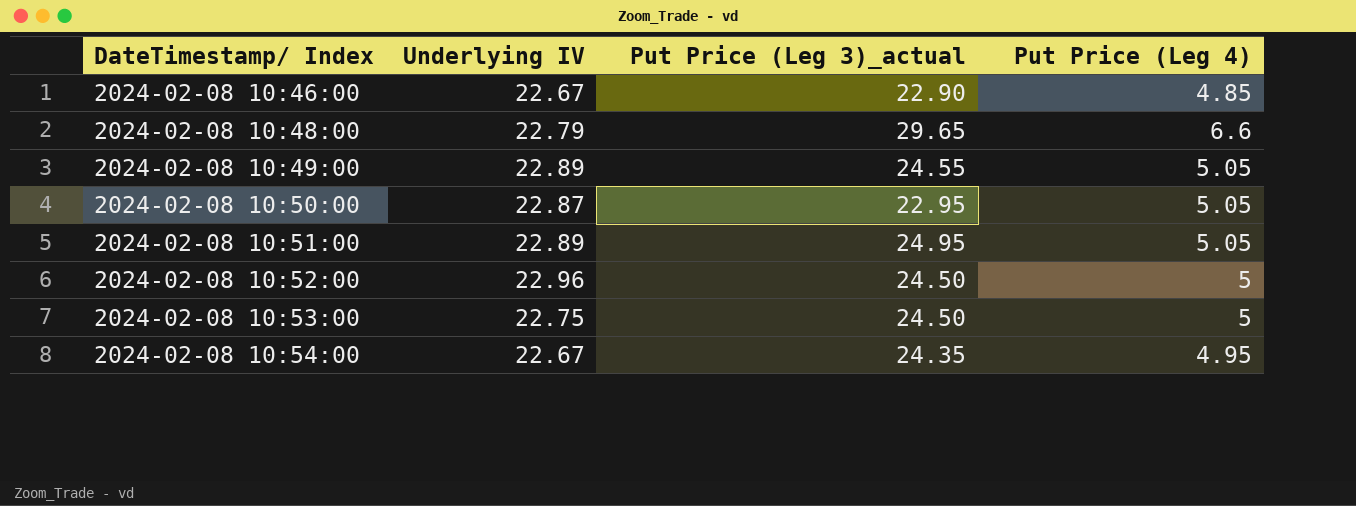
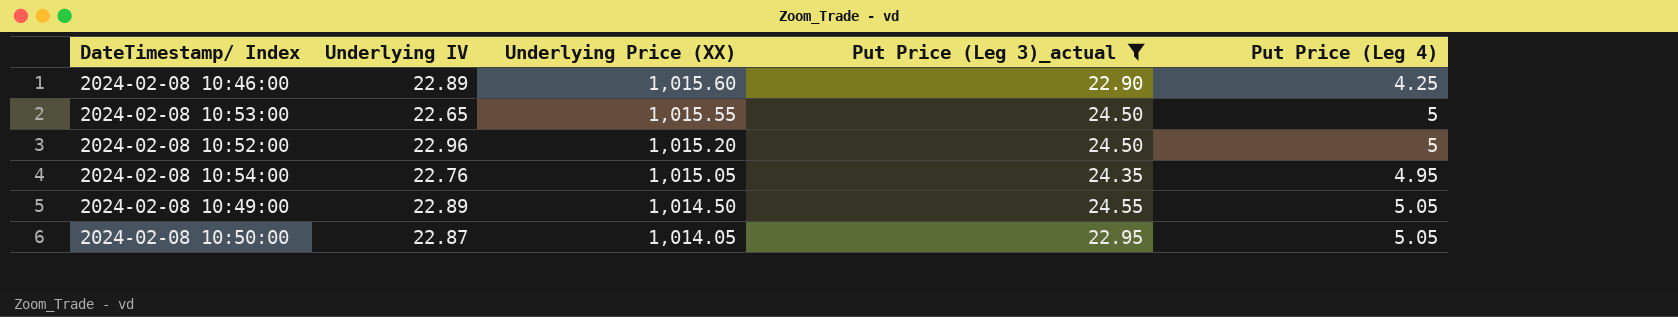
filter: none -> Put Price (Leg 3)_actual <= 24.55
row order: DateTimestamp/ Index ascending -> Underlying Price (XX) descending
column Underlying Price (XX) | position: none -> 3
2024-02-08 10:46:00 | Underlying IV: 22.67 -> 22.89
2024-02-08 10:46:00 | Put Price (Leg 4): 4.85 -> 4.25
2024-02-08 10:53:00 | Underlying IV: 22.75 -> 22.65
2024-02-08 10:54:00 | Underlying IV: 22.67 -> 22.76

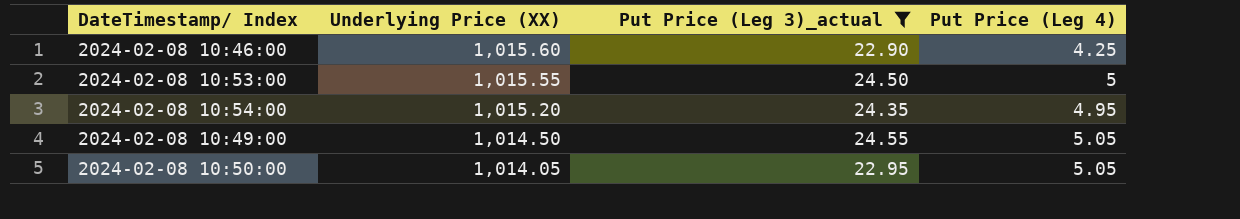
column Underlying IV | position: 2 -> none
row 2024-02-08 10:52:00: 22.96 | 1,015.20 | 24.50 | 5 -> none
2024-02-08 10:54:00 | Underlying Price (XX): 1,015.05 -> 1,015.20

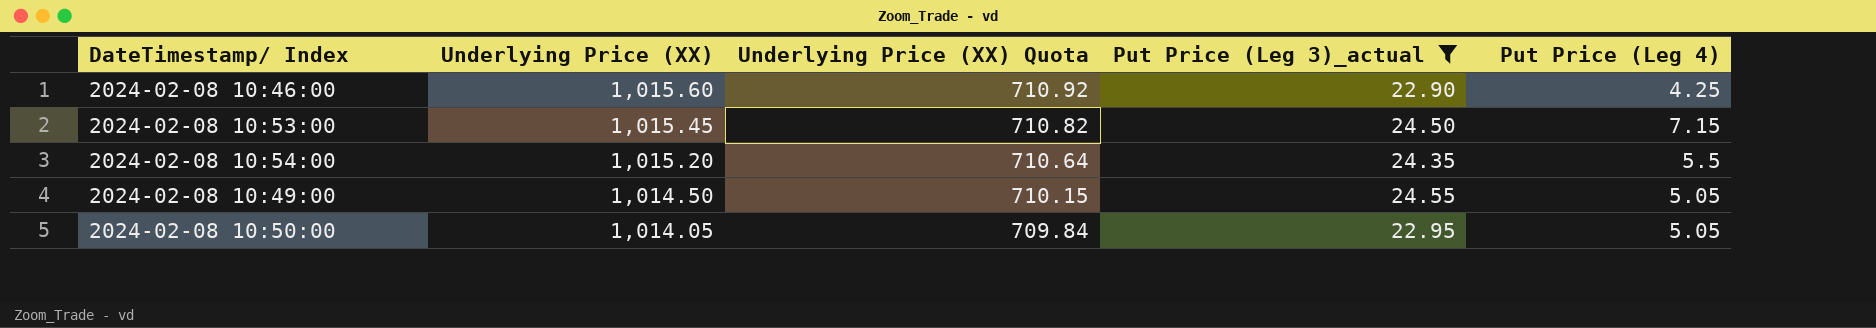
column Underlying Price (XX) Quota | formula: none -> [Underlying Price (XX)] * 0.7
2024-02-08 10:53:00 | Underlying Price (XX): 1,015.55 -> 1,015.45
2024-02-08 10:53:00 | Put Price (Leg 4): 5 -> 7.15
2024-02-08 10:54:00 | Put Price (Leg 4): 4.95 -> 5.5

